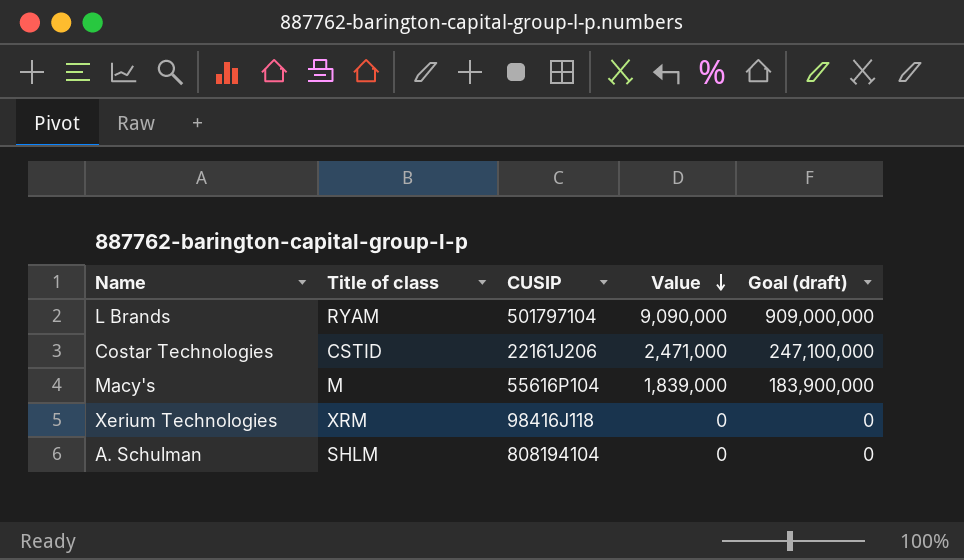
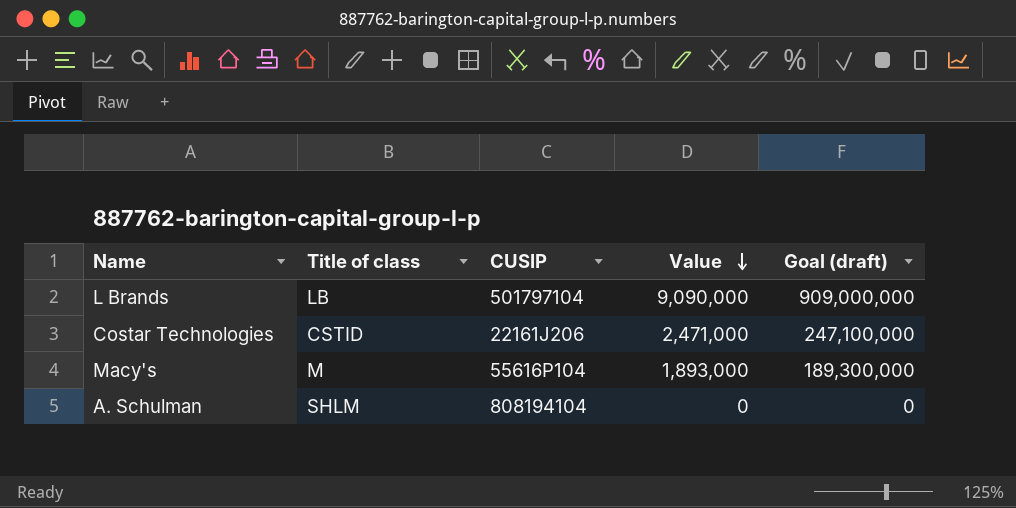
row Xerium Technologies: XRM | 98416J118 | 0 | 0 -> none
L Brands | Title of class: RYAM -> LB
Macy's | Value: 1,839,000 -> 1,893,000
Macy's | Goal (draft): 183,900,000 -> 189,300,000

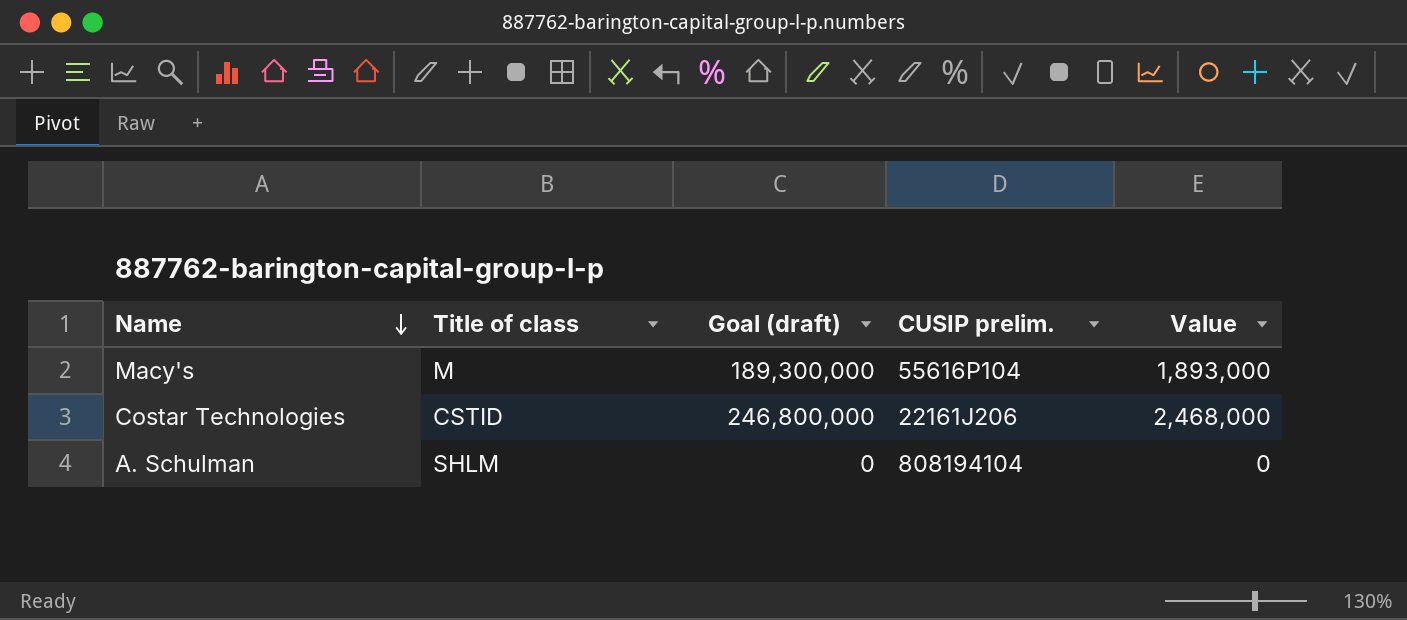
row order: Value descending -> Name descending
column Goal (draft) | position: 5 -> 3
column name: CUSIP -> CUSIP prelim.
row L Brands: LB | 501797104 | 9,090,000 | 909,000,000 -> none
Costar Technologies | Goal (draft): 247,100,000 -> 246,800,000
Costar Technologies | Value: 2,471,000 -> 2,468,000

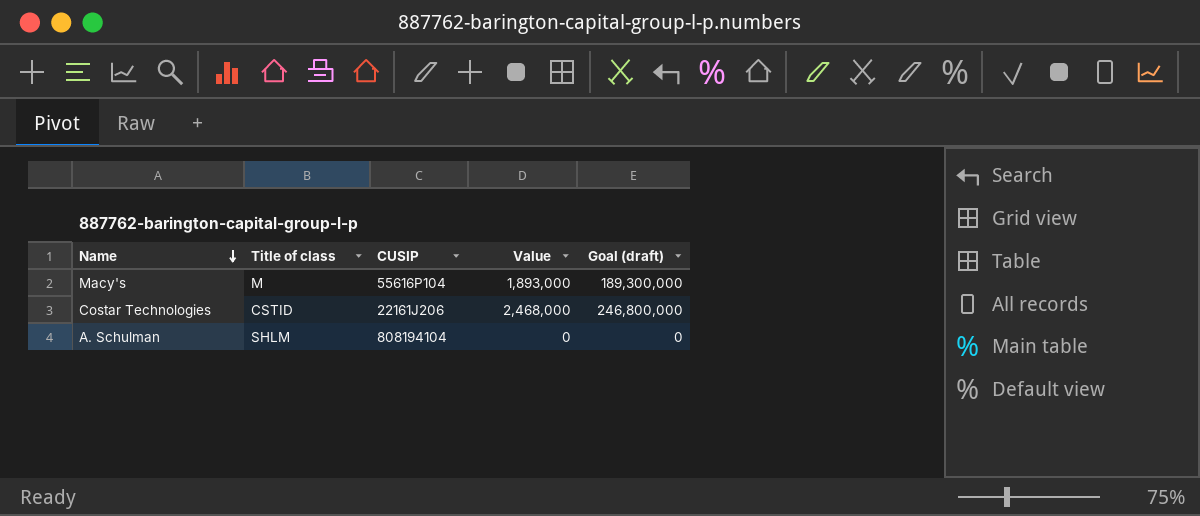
column name: CUSIP prelim. -> CUSIP
column Goal (draft) | position: 3 -> 5

